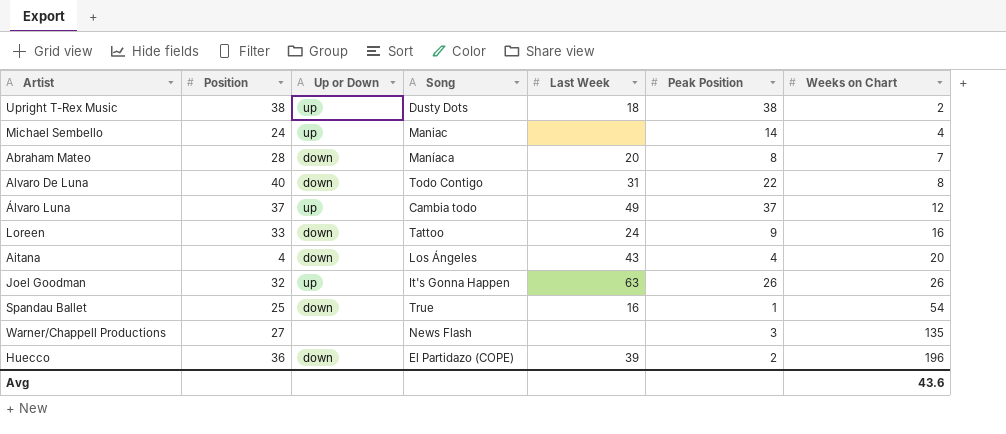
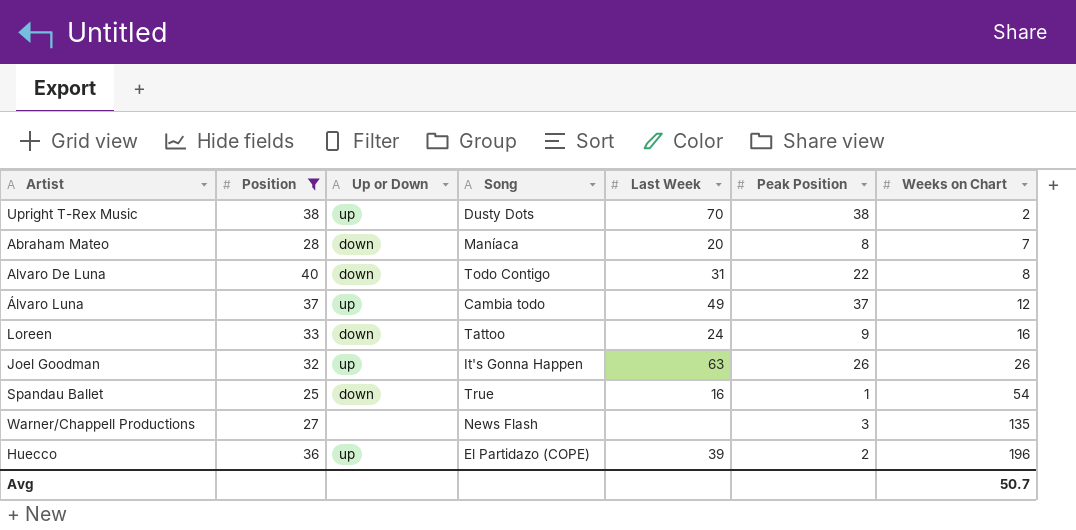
filter: none -> Position >= 25
Upright T-Rex Music | Last Week: 18 -> 70
Huecco | Up or Down: down -> up
Avg | Weeks on Chart: 43.6 -> 50.7

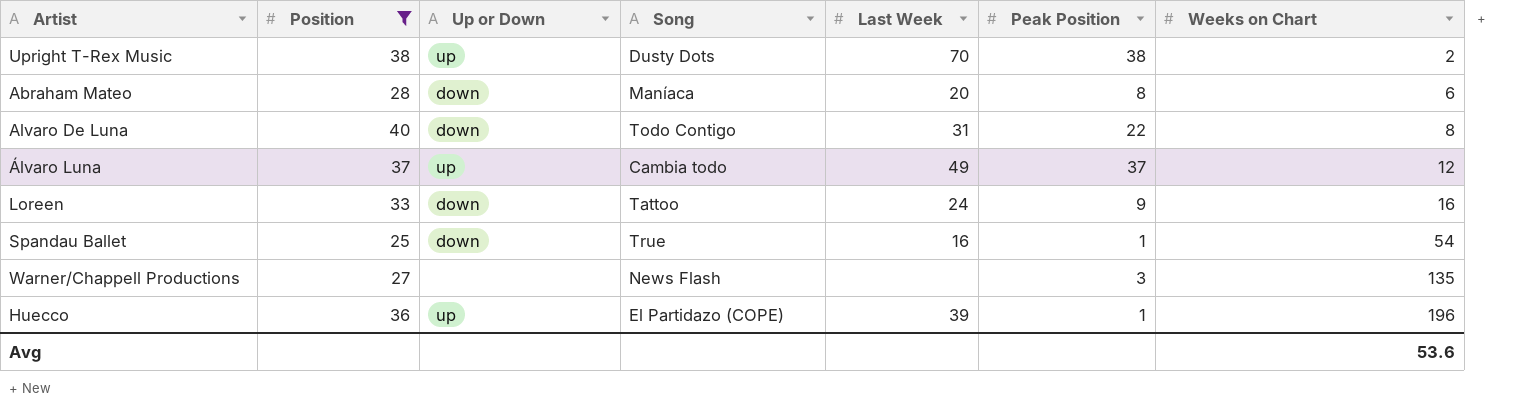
row Joel Goodman: 32 | up | It's Gonna Happen | 63 | 26 | 26 -> none
Abraham Mateo | Weeks on Chart: 7 -> 6
Huecco | Peak Position: 2 -> 1
Avg | Weeks on Chart: 50.7 -> 53.6

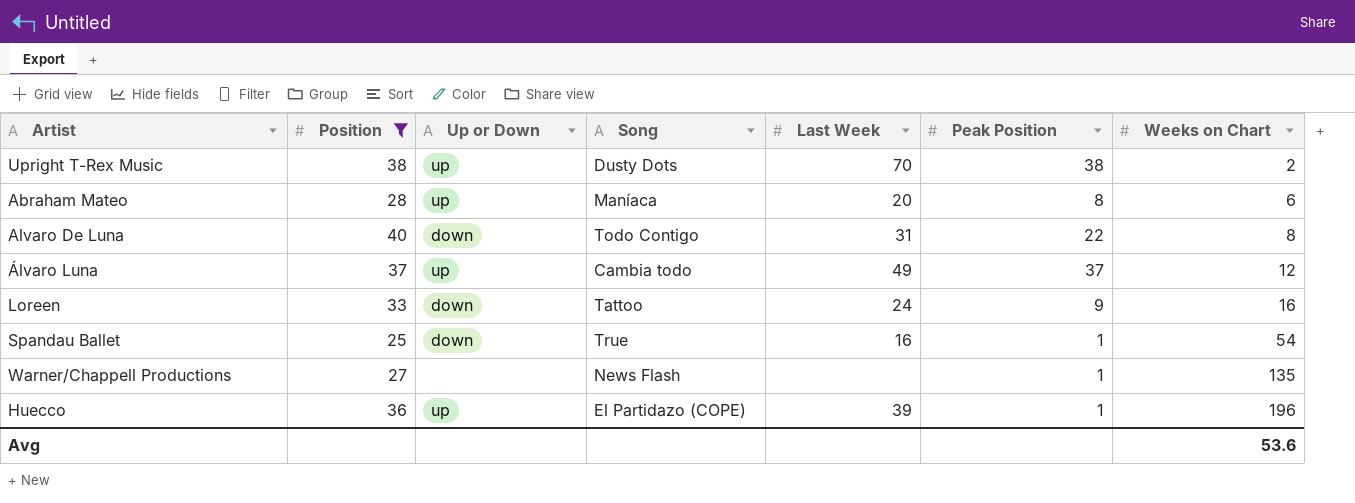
Abraham Mateo | Up or Down: down -> up
Warner/Chappell Productions | Peak Position: 3 -> 1

